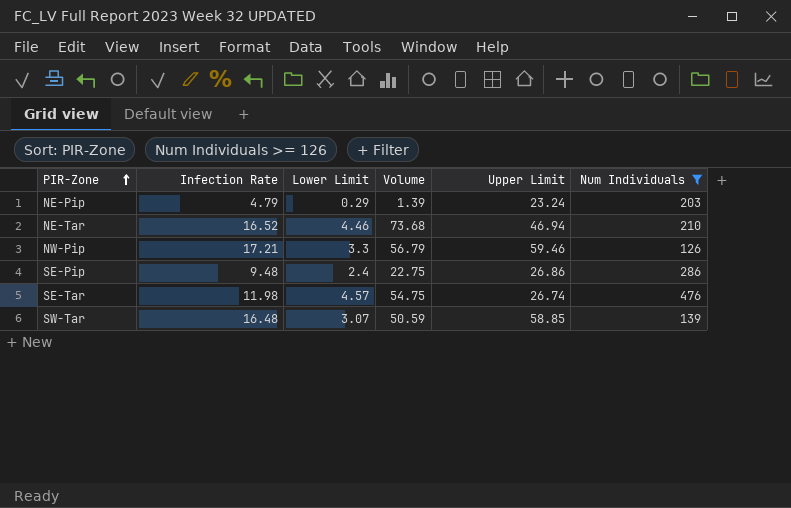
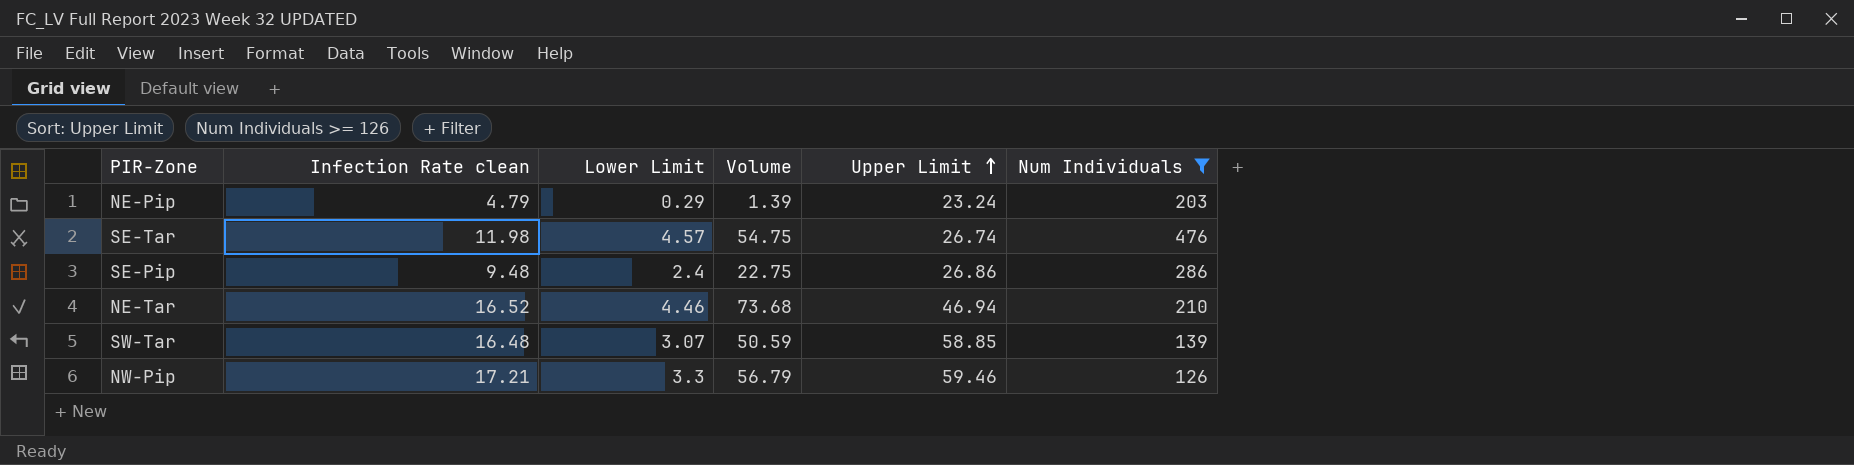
row order: PIR-Zone ascending -> Upper Limit ascending
column name: Infection Rate -> Infection Rate clean

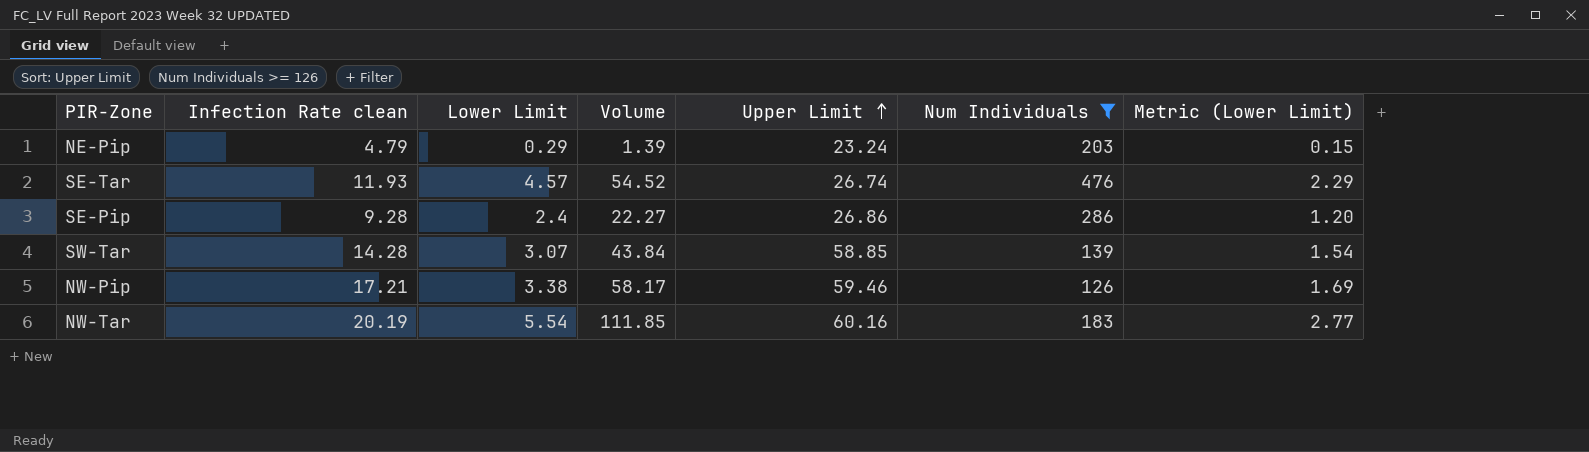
column Metric (Lower Limit) | formula: none -> [Lower Limit] * 0.5
row NE-Tar: 16.52 | 4.46 | 73.68 | 46.94 | 210 -> none
SE-Tar | Infection Rate clean: 11.98 -> 11.93
SE-Tar | Volume: 54.75 -> 54.52
SE-Pip | Infection Rate clean: 9.48 -> 9.28
SE-Pip | Volume: 22.75 -> 22.27
SW-Tar | Infection Rate clean: 16.48 -> 14.28
SW-Tar | Volume: 50.59 -> 43.84
NW-Pip | Lower Limit: 3.3 -> 3.38
NW-Pip | Volume: 56.79 -> 58.17
row NW-Tar: none -> 20.19 | 5.54 | 111.85 | 60.16 | 183 | 2.77

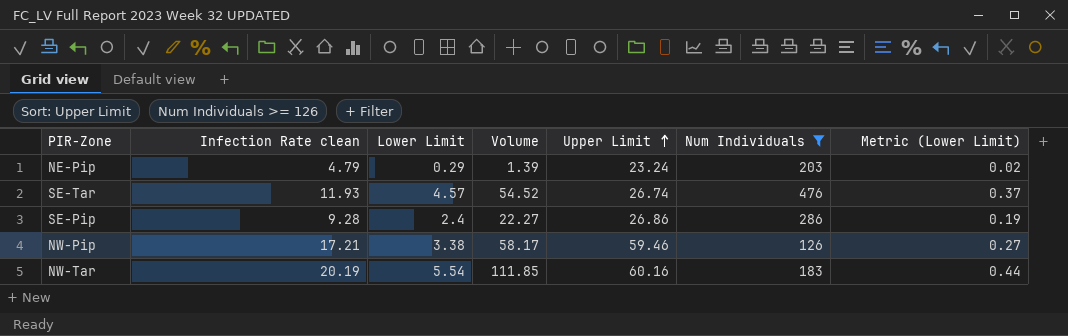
column Metric (Lower Limit) | formula: [Lower Limit] * 0.5 -> [Lower Limit] * 0.08
row SW-Tar: 14.28 | 3.07 | 43.84 | 58.85 | 139 | 1.54 -> none

